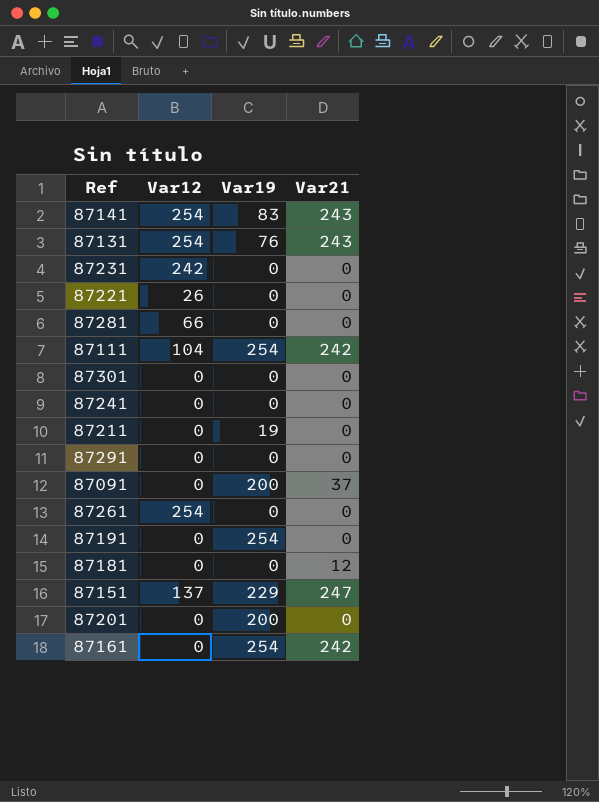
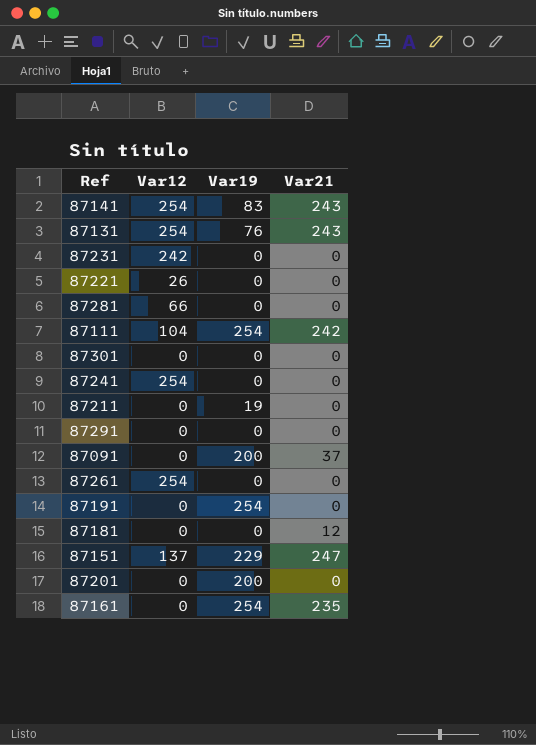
87241 | Var12: 0 -> 254
87161 | Var21: 242 -> 235

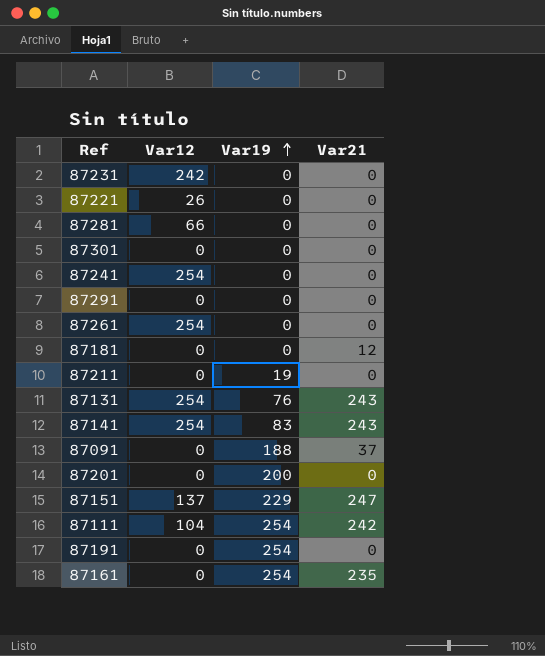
row order: none -> Var19 ascending
87091 | Var19: 200 -> 188

